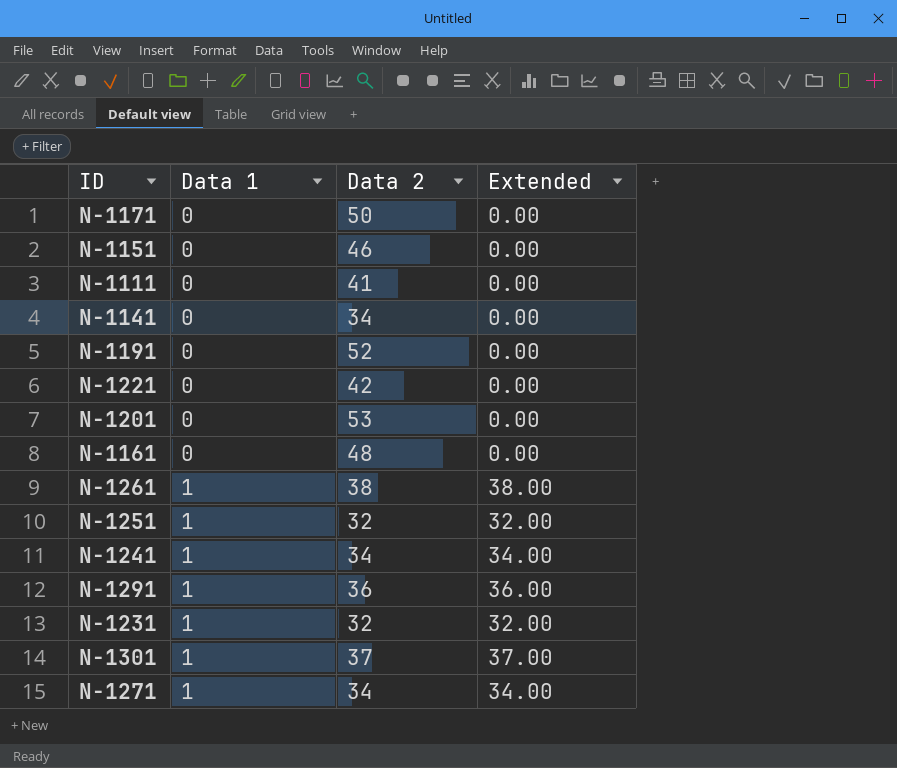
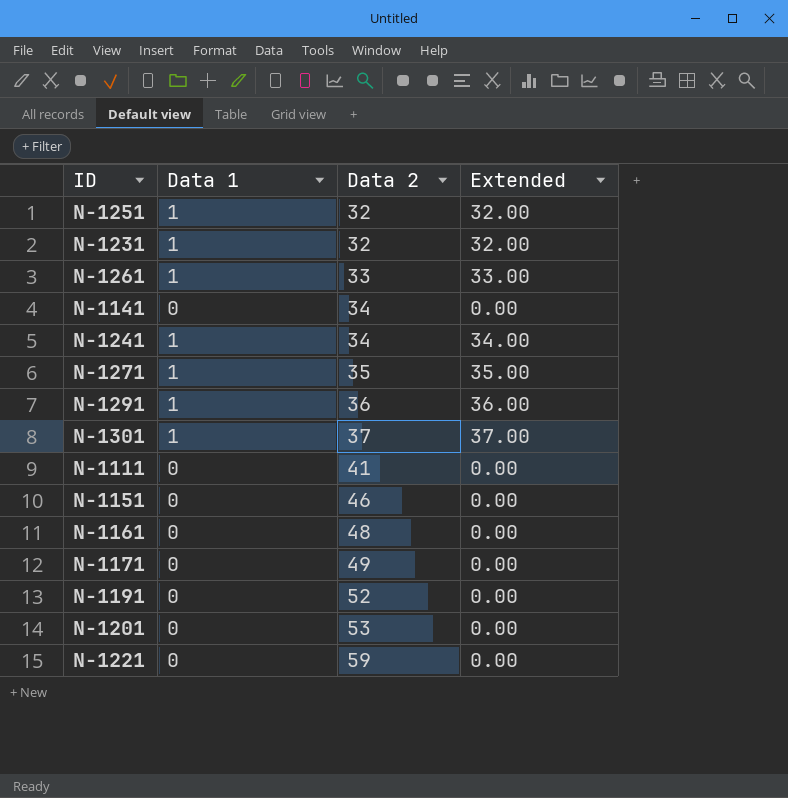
row order: Data 1 ascending -> Data 2 ascending
N-1261 | Data 2: 38 -> 33
N-1261 | Extended: 38.00 -> 33.00
N-1271 | Data 2: 34 -> 35
N-1271 | Extended: 34.00 -> 35.00
N-1171 | Data 2: 50 -> 49
N-1221 | Data 2: 42 -> 59

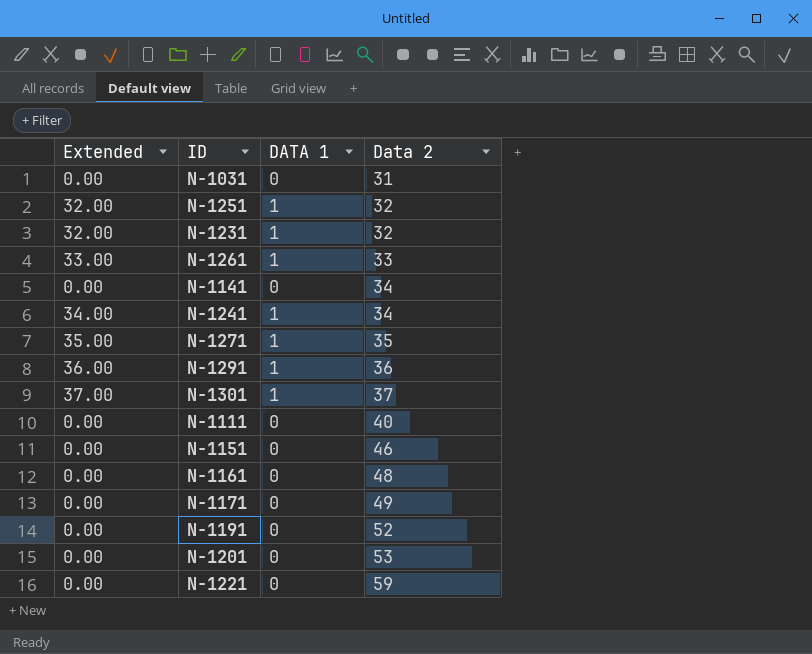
column Extended | position: 4 -> 1
column name: Data 1 -> DATA 1
row N-1031: none -> 0.00 | 0 | 31
N-1111 | Data 2: 41 -> 40

